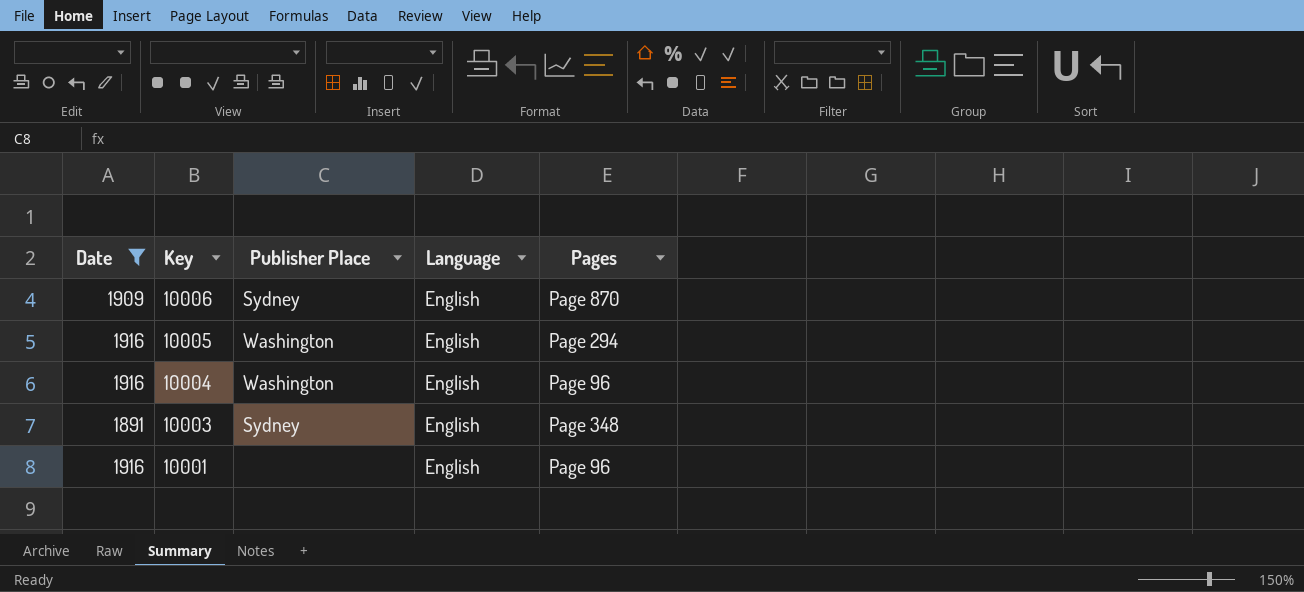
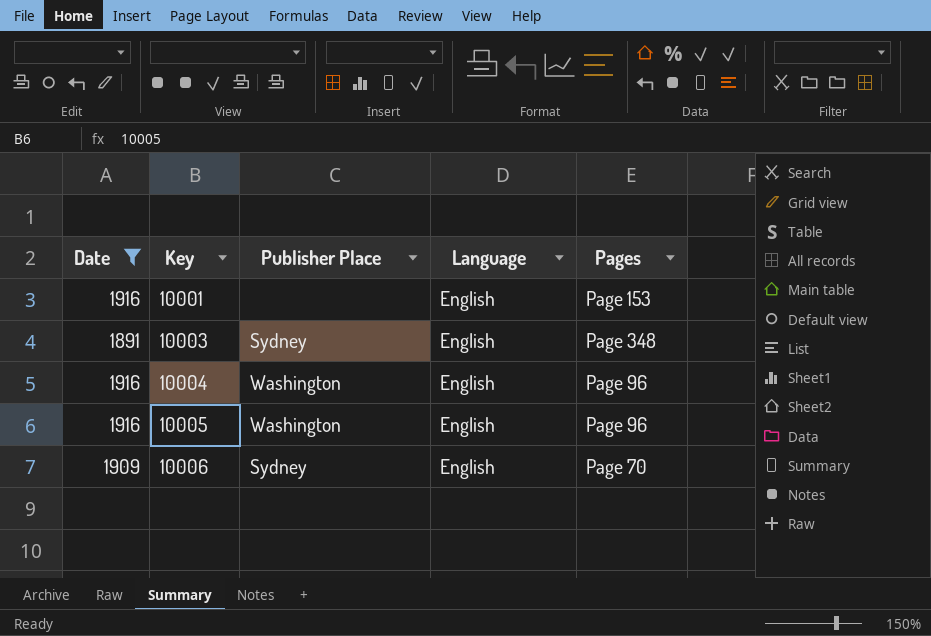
row order: Key descending -> Key ascending
10001 | Pages: Page 96 -> Page 153
10005 | Pages: Page 294 -> Page 96
10006 | Pages: Page 870 -> Page 70

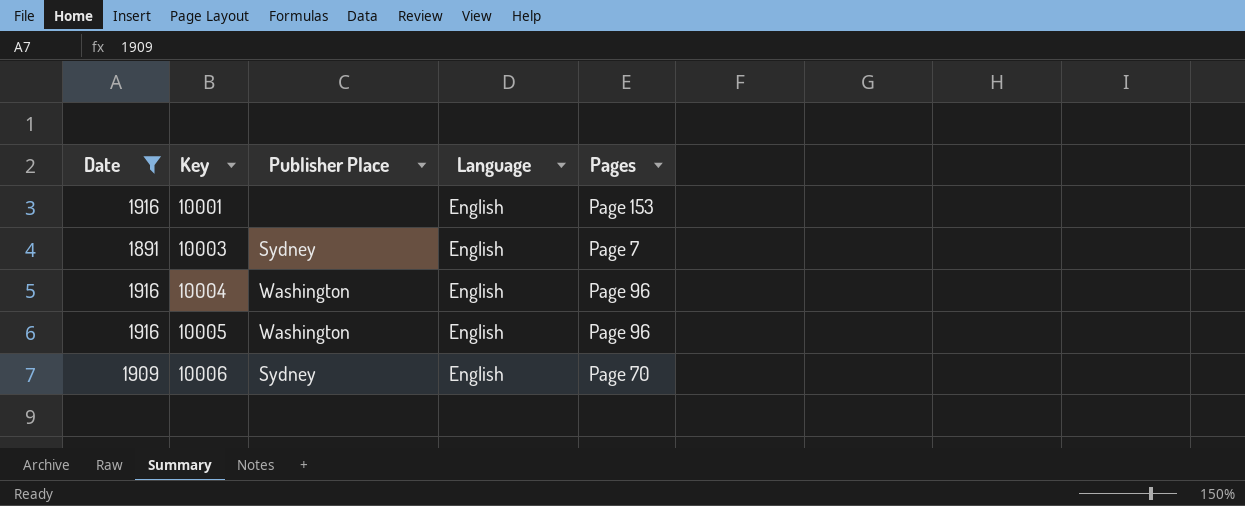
10003 | Pages: Page 348 -> Page 7

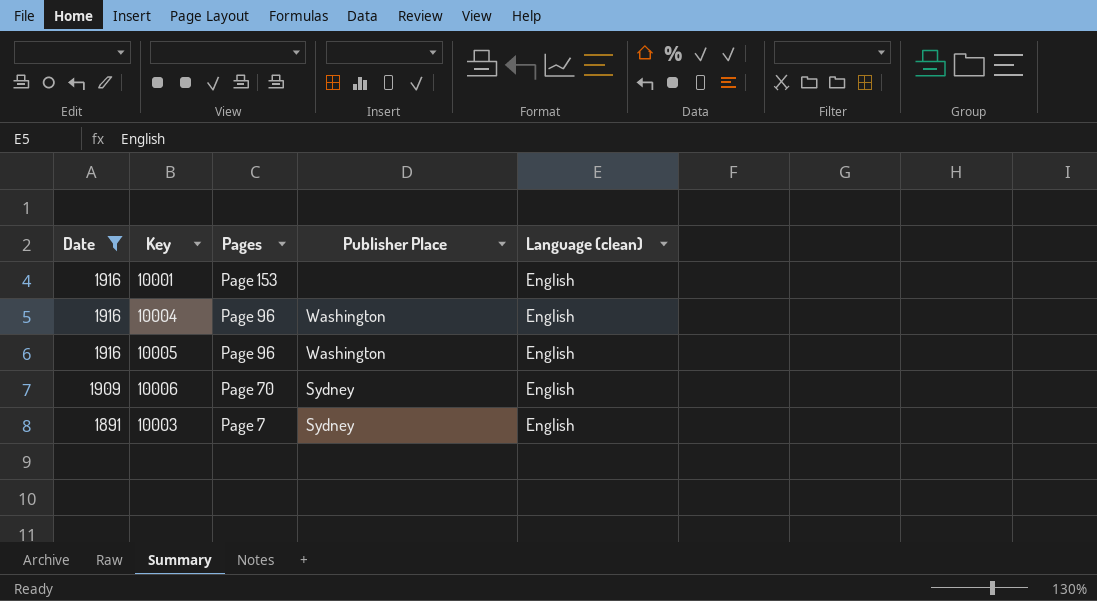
row order: Key ascending -> Date descending
column Pages | position: 5 -> 3
column name: Language -> Language (clean)

